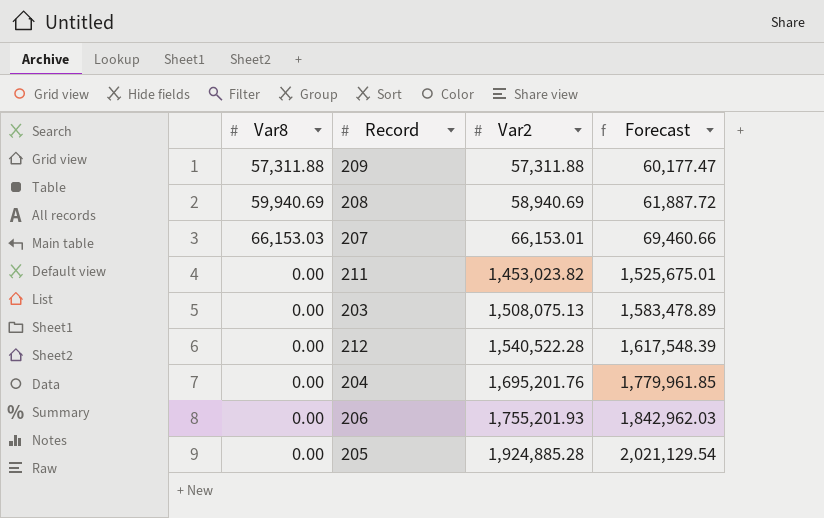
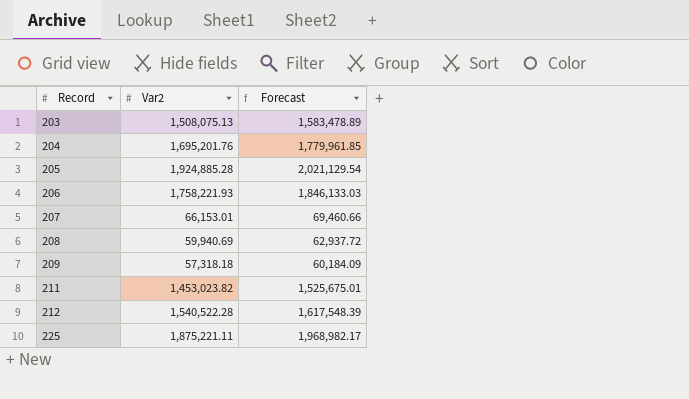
row order: Var2 ascending -> Record ascending
column Var8 | position: 1 -> none
206 | Var2: 1,755,201.93 -> 1,758,221.93
206 | Forecast: 1,842,962.03 -> 1,846,133.03
208 | Var2: 58,940.69 -> 59,940.69
208 | Forecast: 61,887.72 -> 62,937.72
209 | Var2: 57,311.88 -> 57,318.18
209 | Forecast: 60,177.47 -> 60,184.09
row 225: none -> 1,875,221.11 | 1,968,982.17

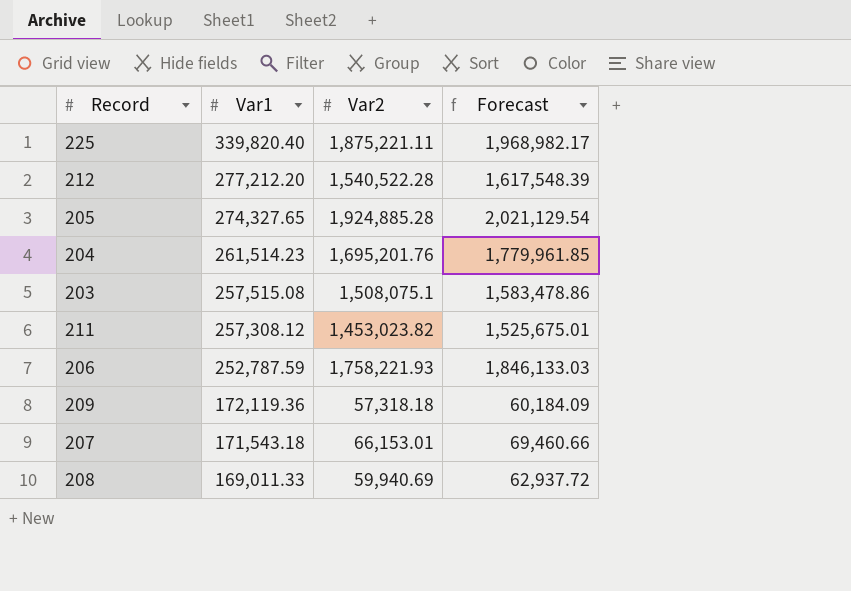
row order: Record ascending -> Var1 descending
column Var1 | position: none -> 2
203 | Var2: 1,508,075.13 -> 1,508,075.1
203 | Forecast: 1,583,478.89 -> 1,583,478.86

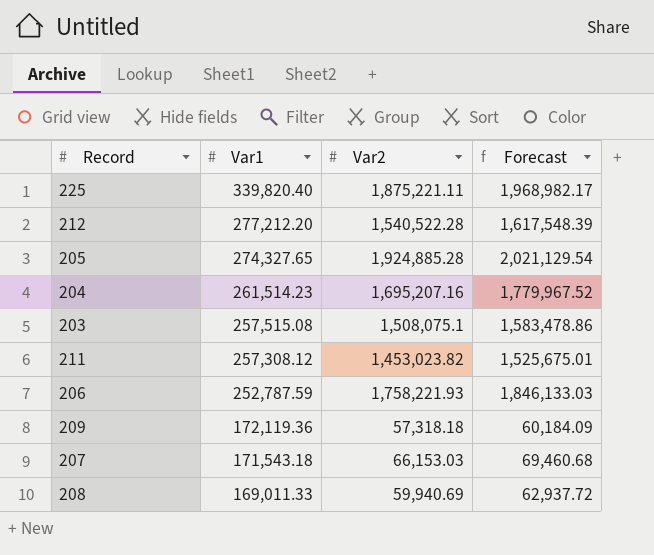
204 | Var2: 1,695,201.76 -> 1,695,207.16
204 | Forecast: 1,779,961.85 -> 1,779,967.52
207 | Var2: 66,153.01 -> 66,153.03
207 | Forecast: 69,460.66 -> 69,460.68

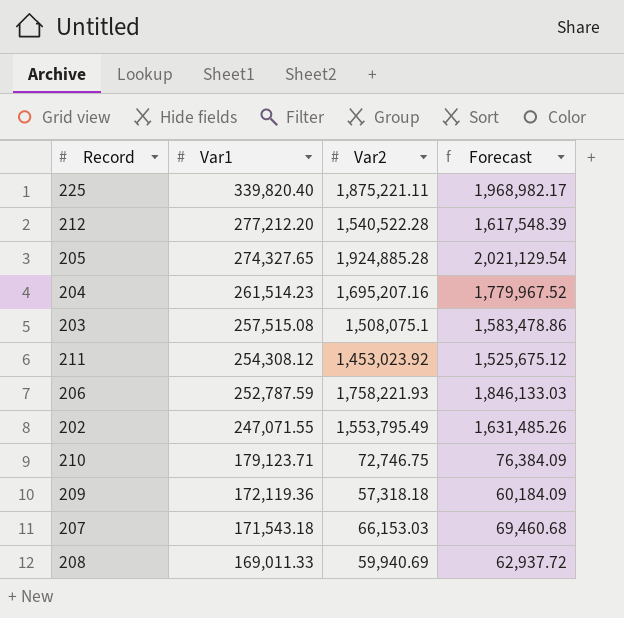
211 | Var1: 257,308.12 -> 254,308.12
211 | Var2: 1,453,023.82 -> 1,453,023.92
211 | Forecast: 1,525,675.01 -> 1,525,675.12
row 202: none -> 247,071.55 | 1,553,795.49 | 1,631,485.26
row 210: none -> 179,123.71 | 72,746.75 | 76,384.09

